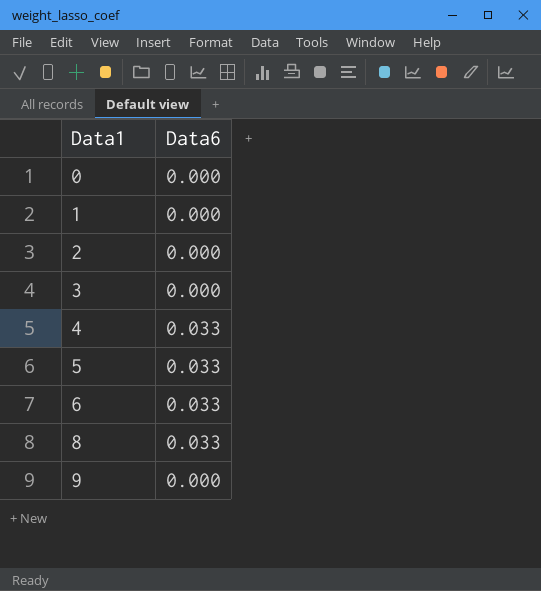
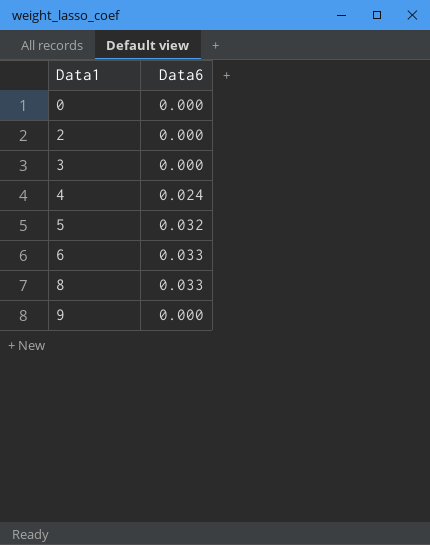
row 1: 0.000 -> none
4 | Data6: 0.033 -> 0.024
5 | Data6: 0.033 -> 0.032

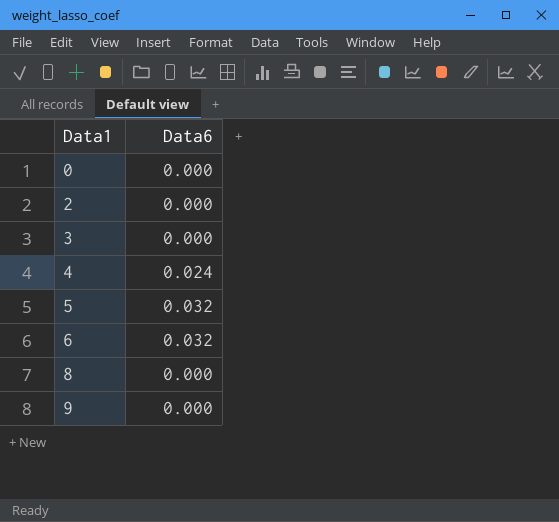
6 | Data6: 0.033 -> 0.032
8 | Data6: 0.033 -> 0.000

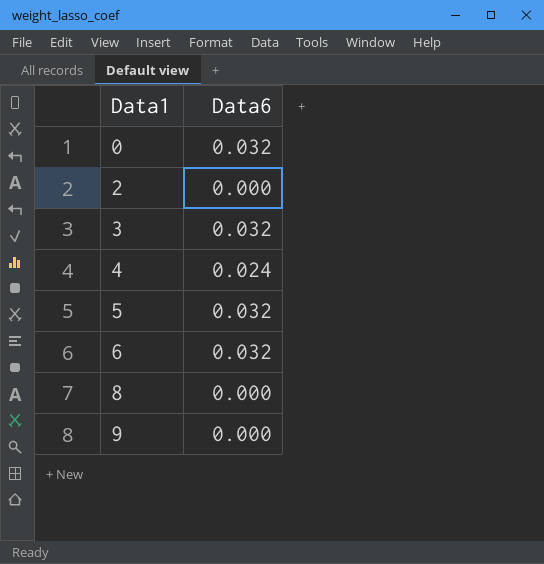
0 | Data6: 0.000 -> 0.032
3 | Data6: 0.000 -> 0.032

